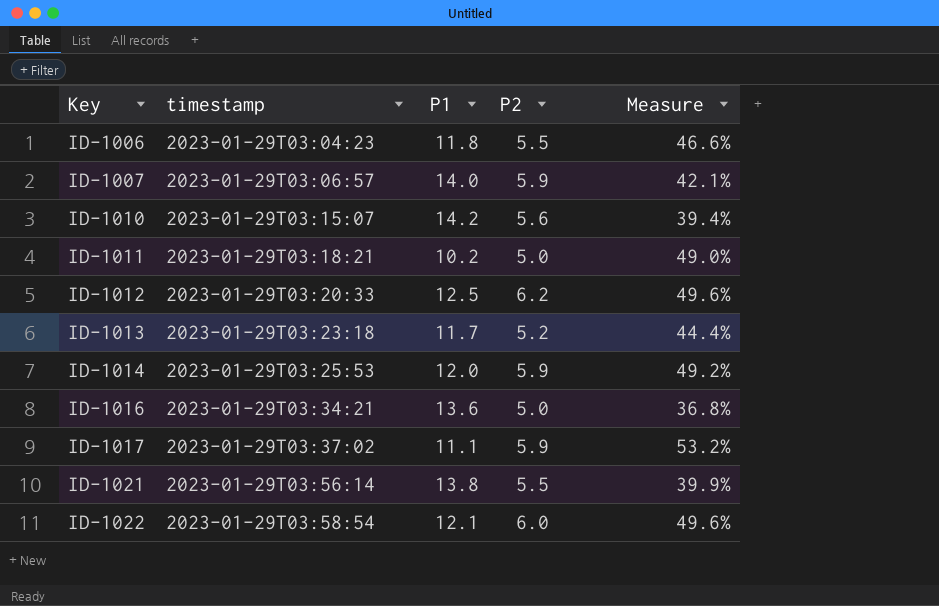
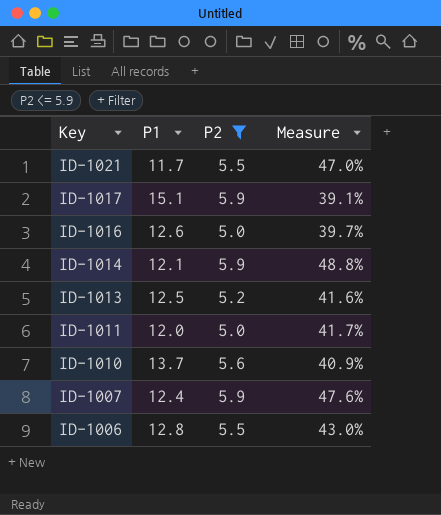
filter: none -> P2 <= 5.9
row order: Key ascending -> Key descending
column timestamp | position: 2 -> none
ID-1021 | P1: 13.8 -> 11.7
ID-1021 | Measure: 39.9% -> 47.0%
ID-1017 | P1: 11.1 -> 15.1
ID-1017 | Measure: 53.2% -> 39.1%
ID-1016 | P1: 13.6 -> 12.6
ID-1016 | Measure: 36.8% -> 39.7%
ID-1014 | P1: 12.0 -> 12.1
ID-1014 | Measure: 49.2% -> 48.8%
ID-1013 | P1: 11.7 -> 12.5
ID-1013 | Measure: 44.4% -> 41.6%
ID-1011 | P1: 10.2 -> 12.0
ID-1011 | Measure: 49.0% -> 41.7%
ID-1010 | P1: 14.2 -> 13.7
ID-1010 | Measure: 39.4% -> 40.9%
ID-1007 | P1: 14.0 -> 12.4
ID-1007 | Measure: 42.1% -> 47.6%
ID-1006 | P1: 11.8 -> 12.8
ID-1006 | Measure: 46.6% -> 43.0%

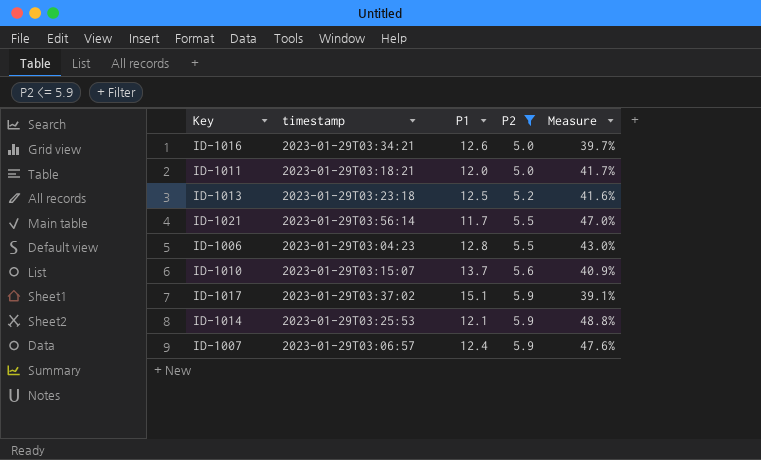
row order: Key descending -> P2 ascending
column timestamp | position: none -> 2

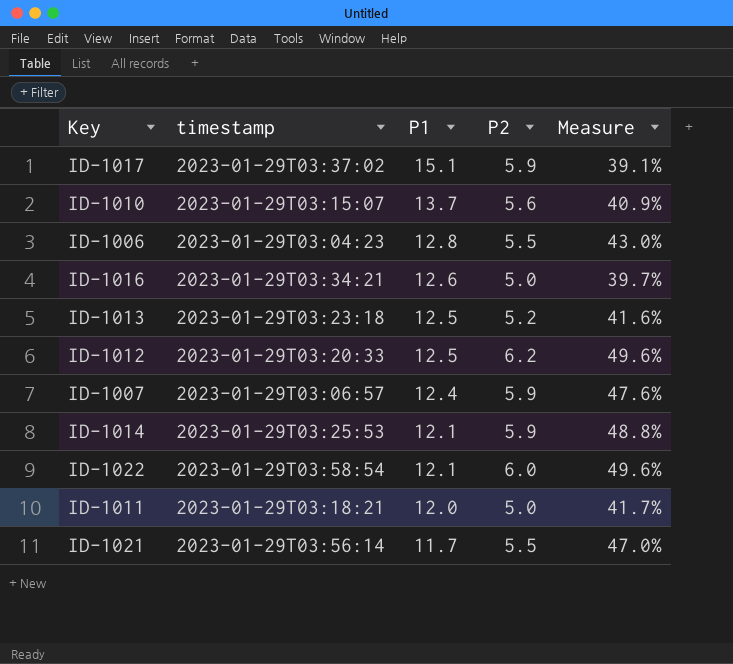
filter: P2 <= 5.9 -> none
row order: P2 ascending -> P1 descending

